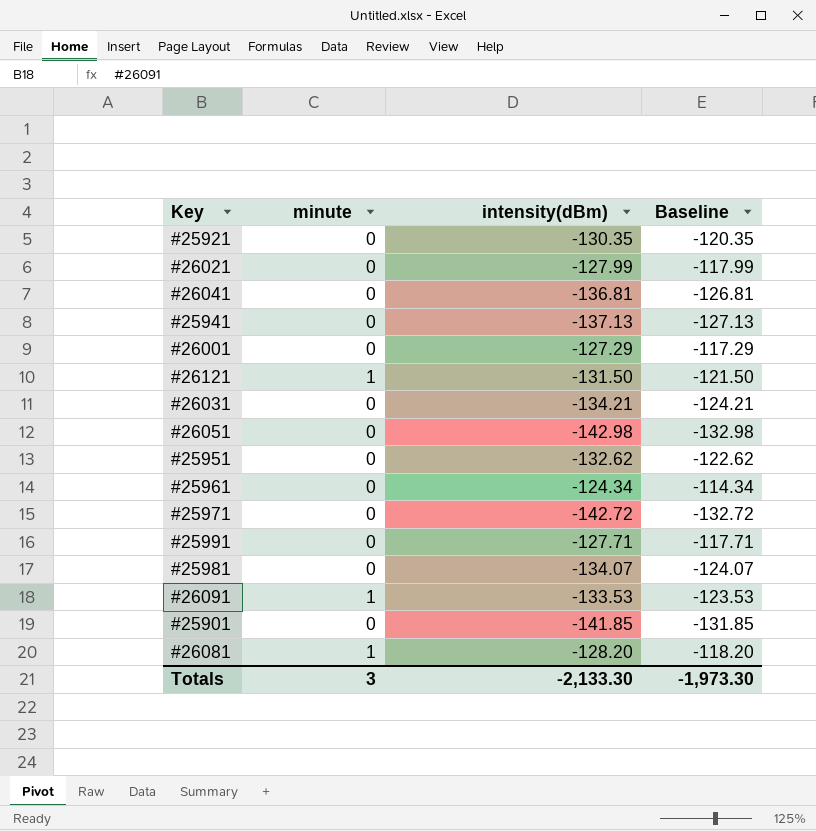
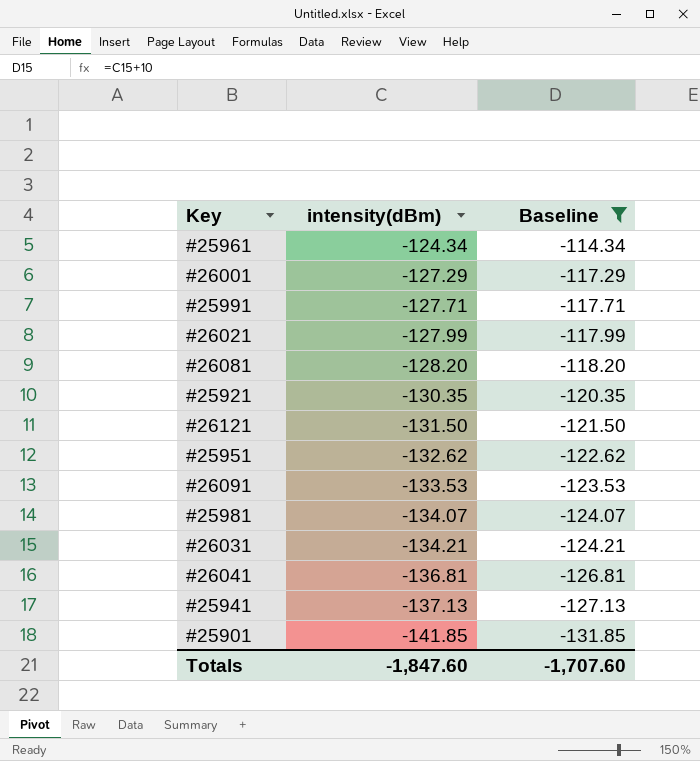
filter: none -> Baseline >= -131.85
row order: none -> intensity(dBm) descending
column minute | position: 2 -> none
Totals | intensity(dBm): -2,133.30 -> -1,847.60
Totals | Baseline: -1,973.30 -> -1,707.60

